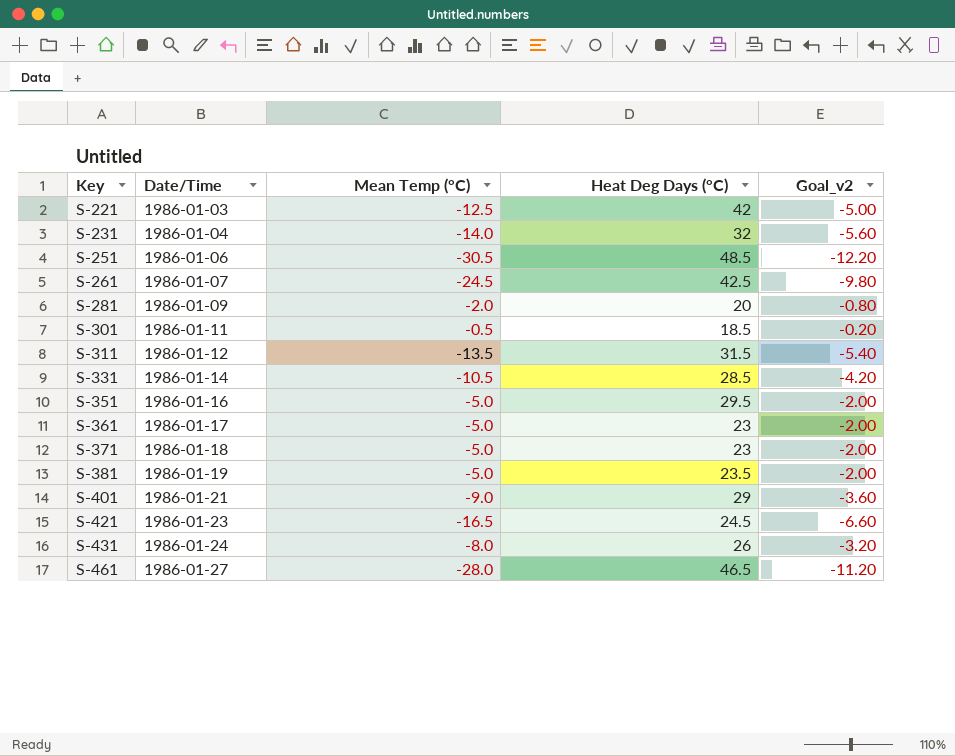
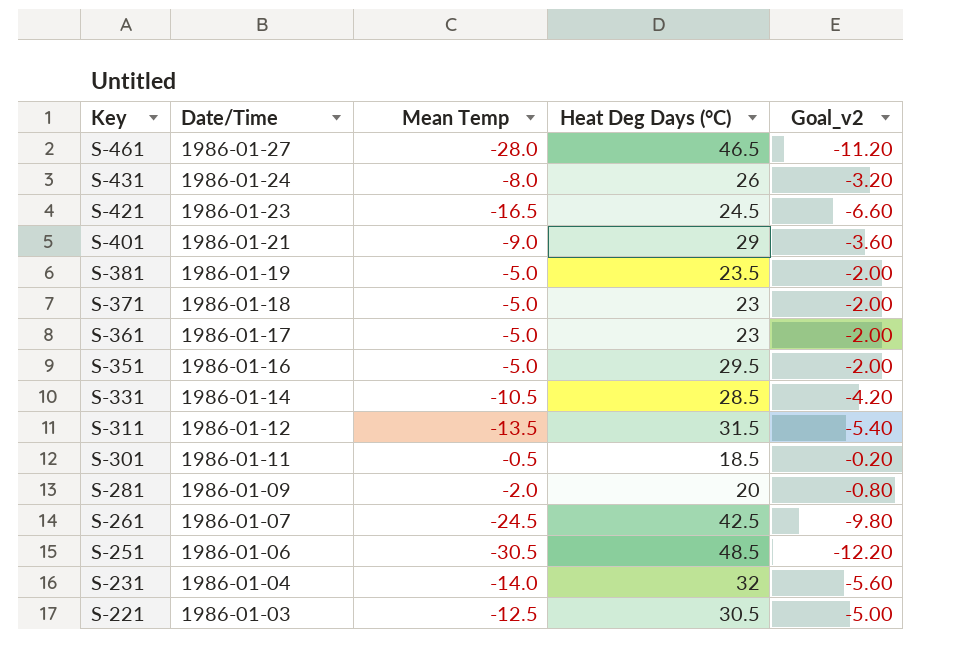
row order: Key ascending -> Key descending
column name: Mean Temp (°C) -> Mean Temp
S-221 | Heat Deg Days (°C): 42 -> 30.5

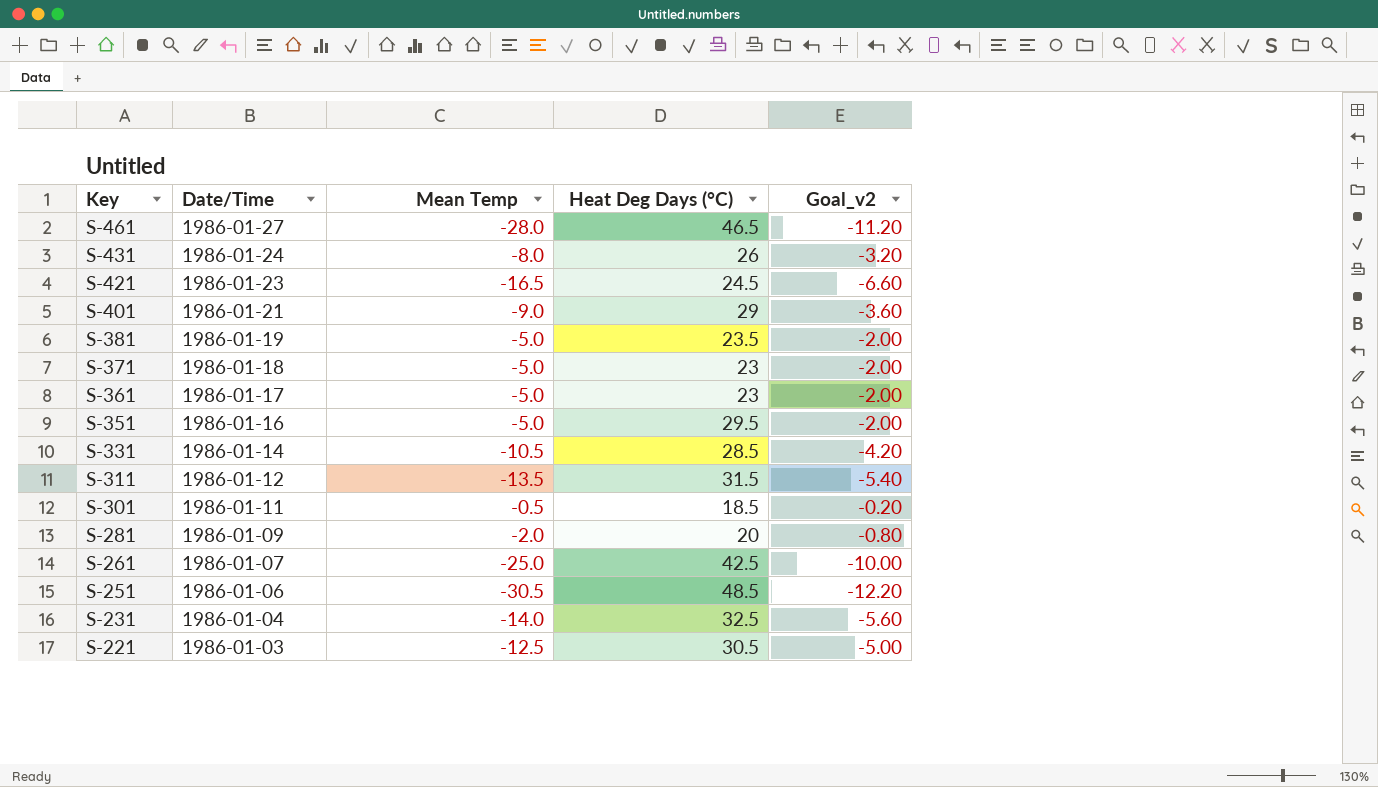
S-261 | Mean Temp: -24.5 -> -25.0
S-261 | Goal_v2: -9.80 -> -10.00
S-231 | Heat Deg Days (°C): 32 -> 32.5

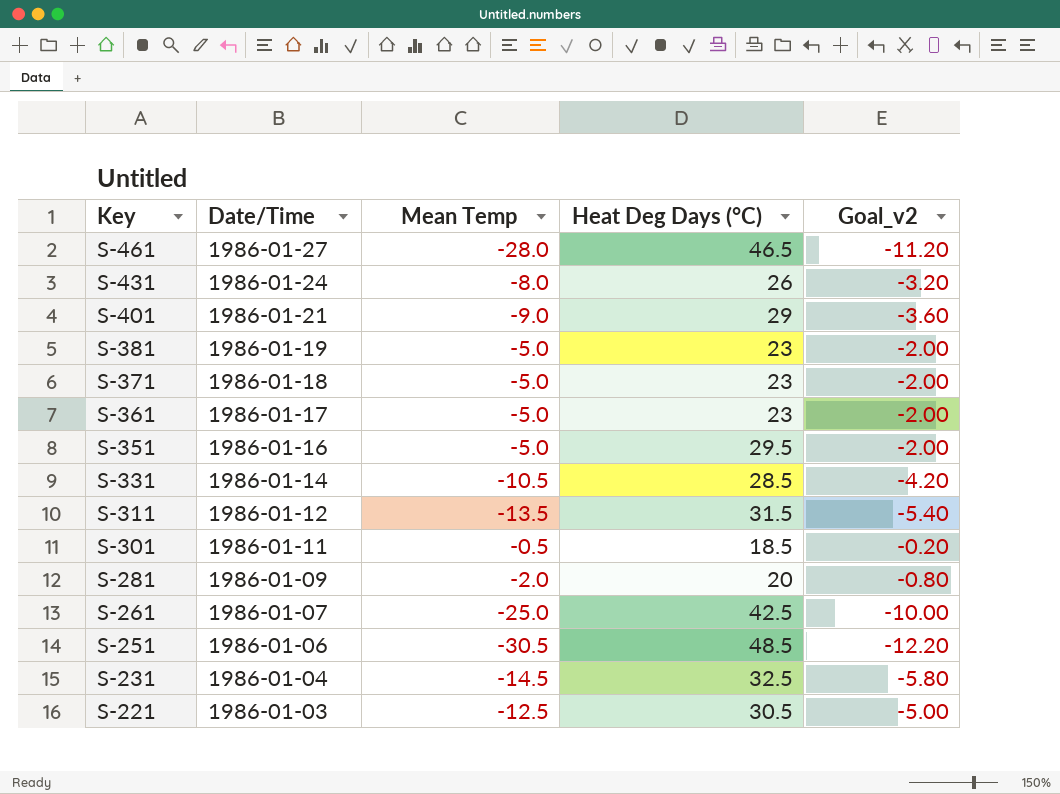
row S-421: 1986-01-23 | -16.5 | 24.5 | -6.60 -> none
S-381 | Heat Deg Days (°C): 23.5 -> 23
S-231 | Mean Temp: -14.0 -> -14.5
S-231 | Goal_v2: -5.60 -> -5.80

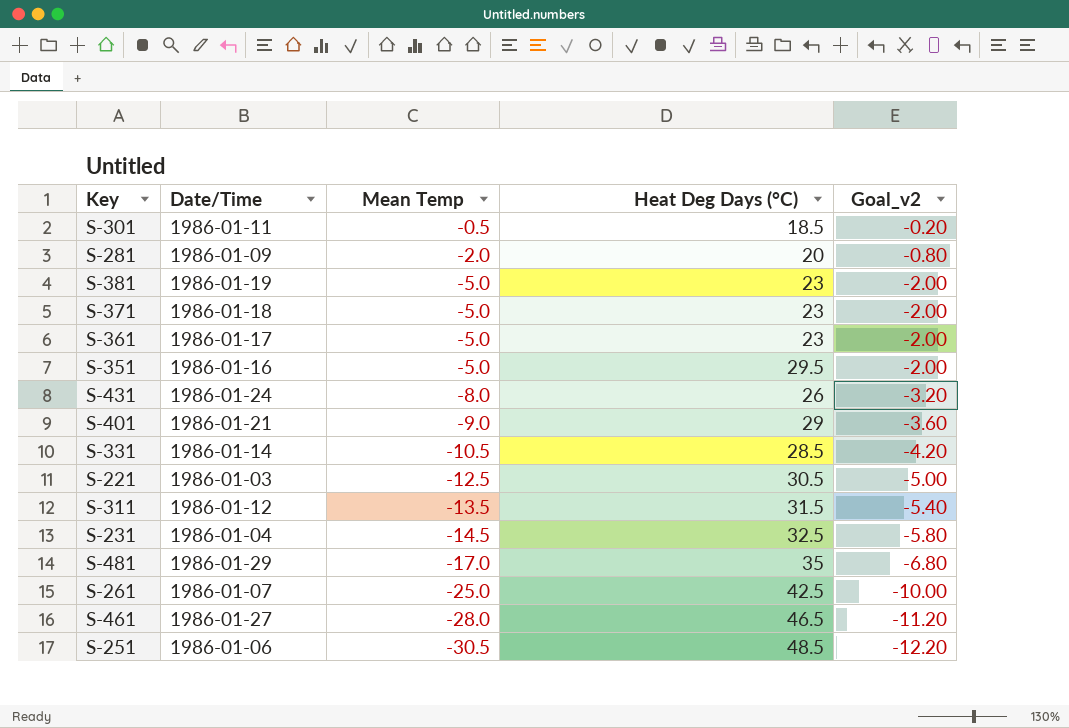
row order: Key descending -> Mean Temp descending
row S-481: none -> 1986-01-29 | -17.0 | 35 | -6.80

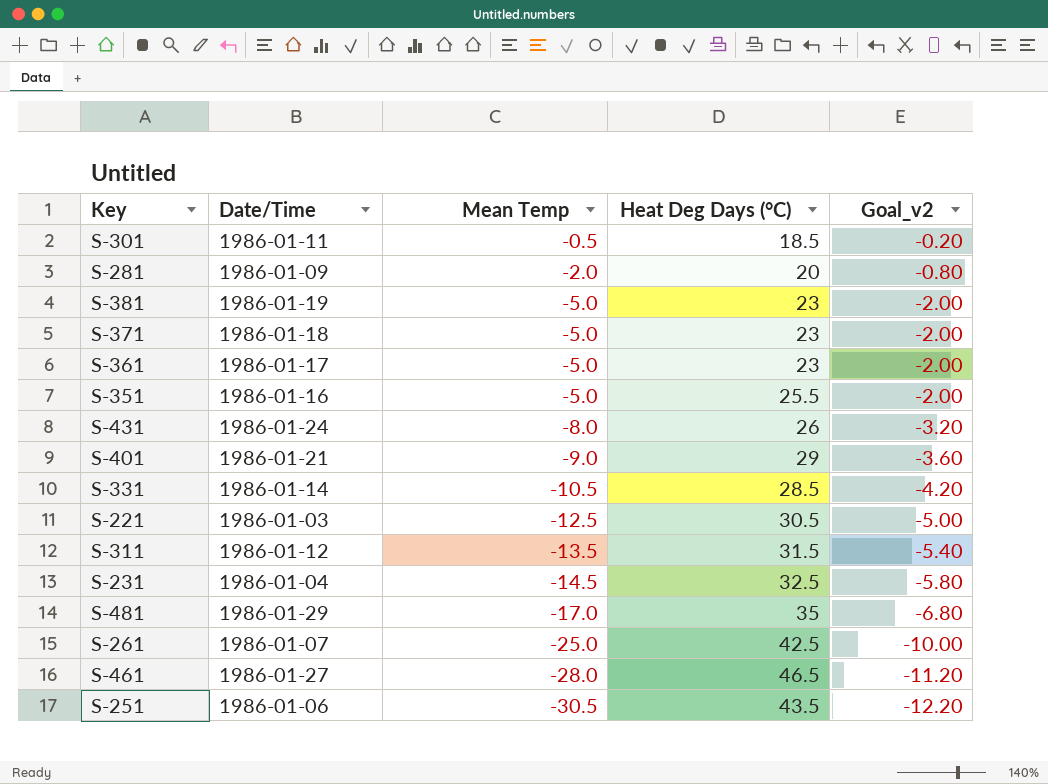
S-351 | Heat Deg Days (°C): 29.5 -> 25.5
S-251 | Heat Deg Days (°C): 48.5 -> 43.5

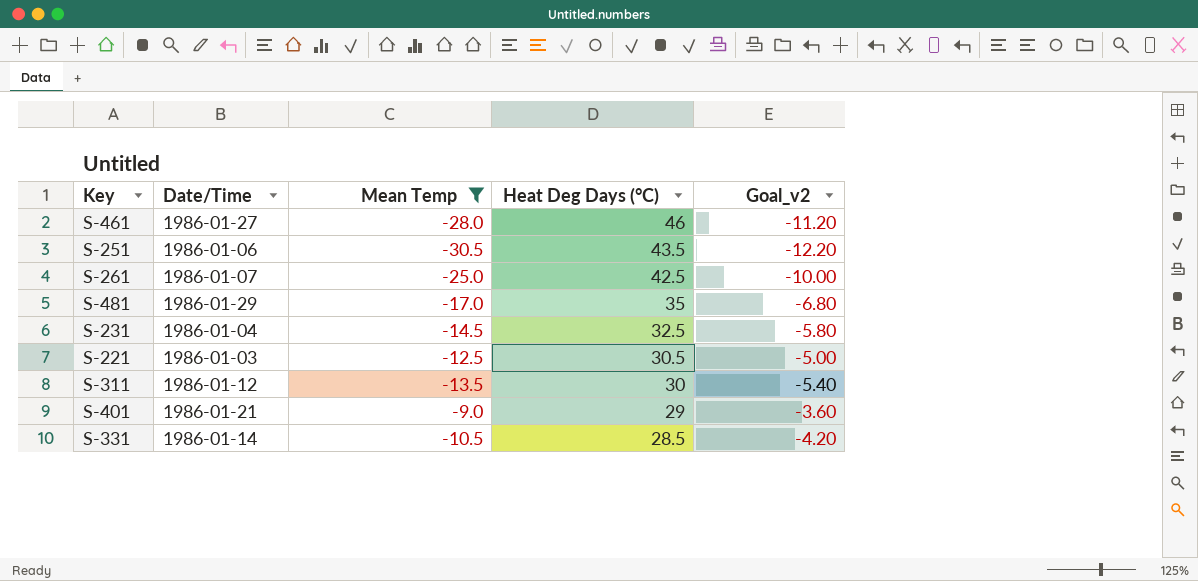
filter: none -> Mean Temp <= -9.0
row order: Mean Temp descending -> Heat Deg Days (°C) descending
S-461 | Heat Deg Days (°C): 46.5 -> 46
S-311 | Heat Deg Days (°C): 31.5 -> 30

